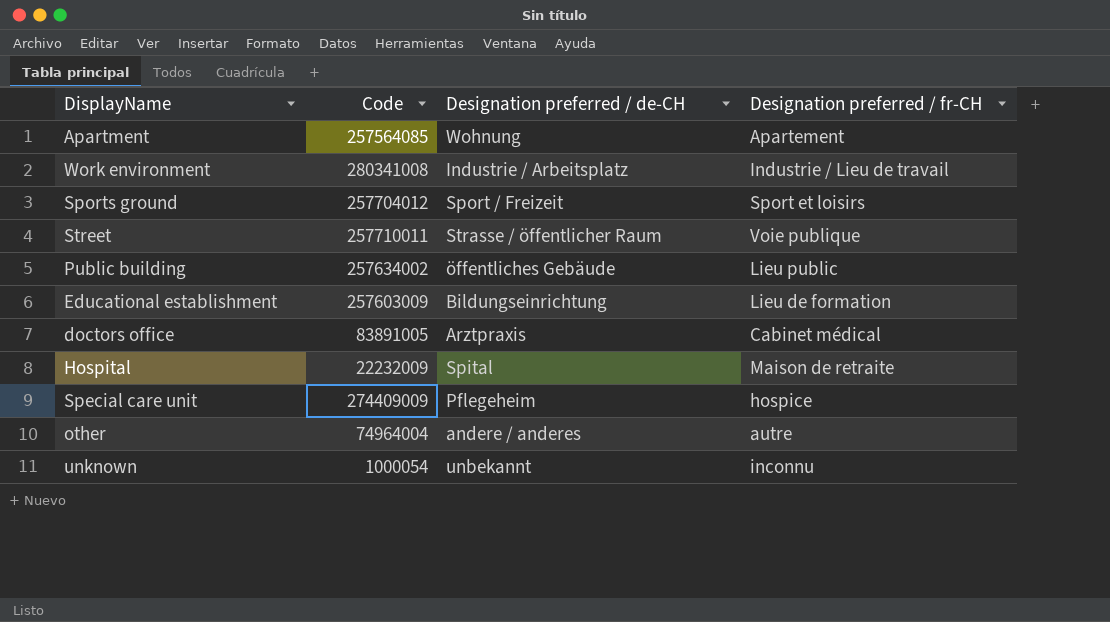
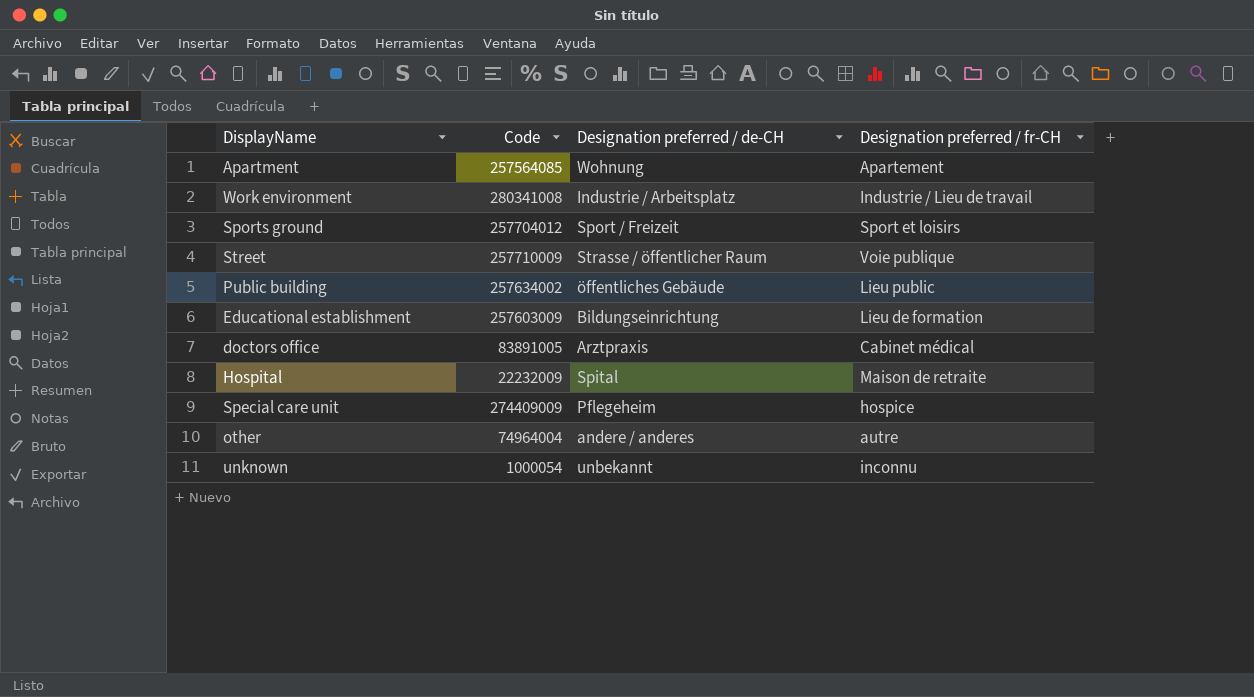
Street | Code: 257710011 -> 257710009

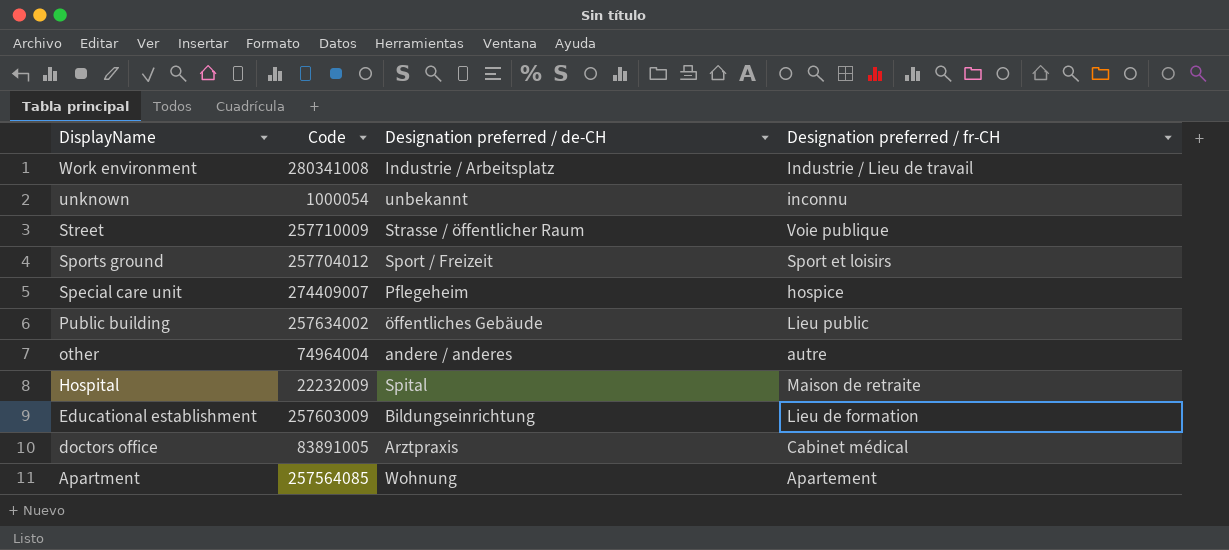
row order: none -> DisplayName descending
Special care unit | Code: 274409009 -> 274409007

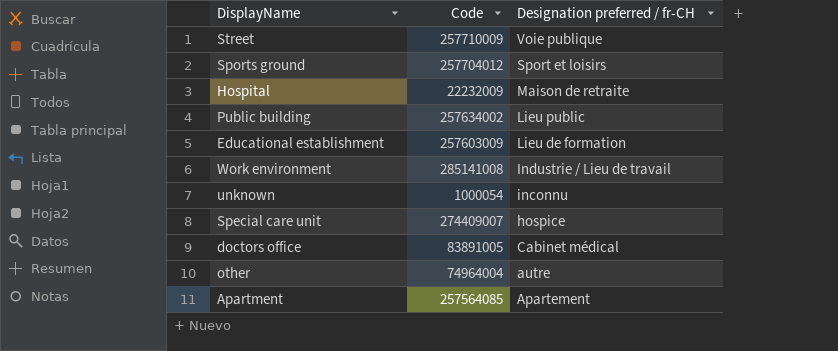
row order: DisplayName descending -> Designation preferred / fr-CH descending
column Designation preferred / de-CH | position: 3 -> none
Work environment | Code: 280341008 -> 285141008

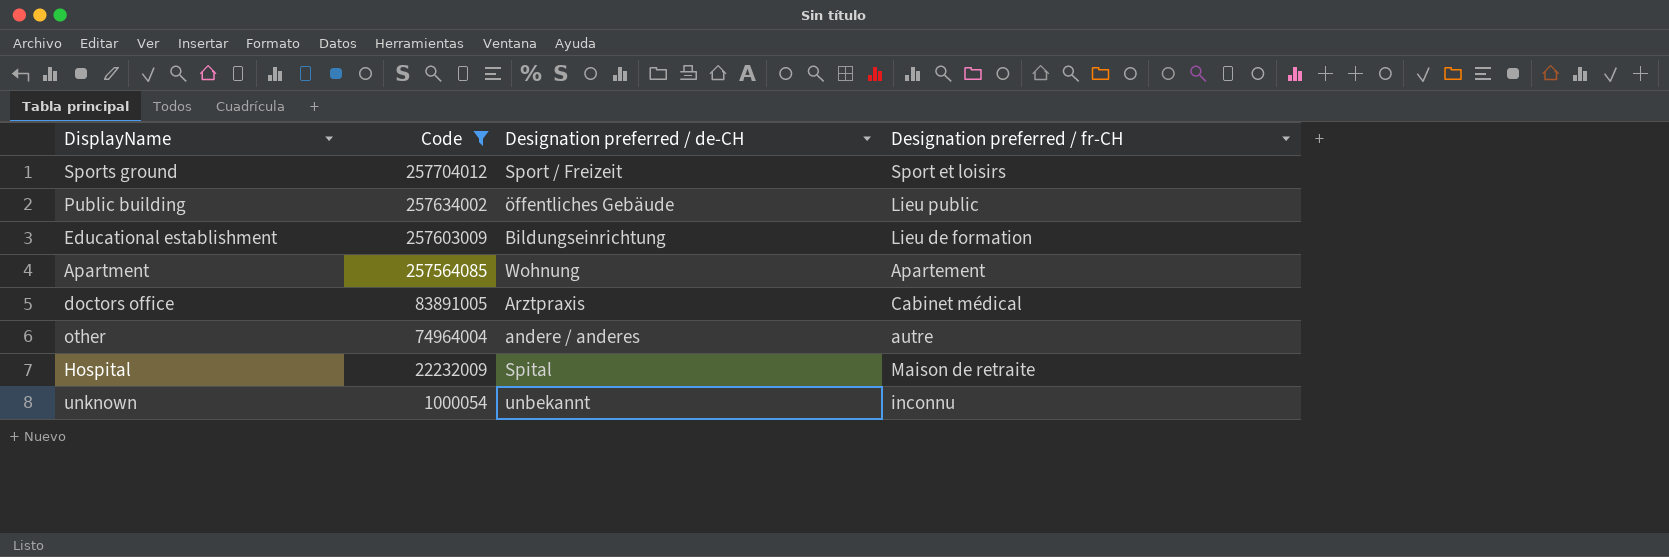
filter: none -> Code <= 257704012
row order: Designation preferred / fr-CH descending -> Code descending
column Designation preferred / de-CH | position: none -> 3

